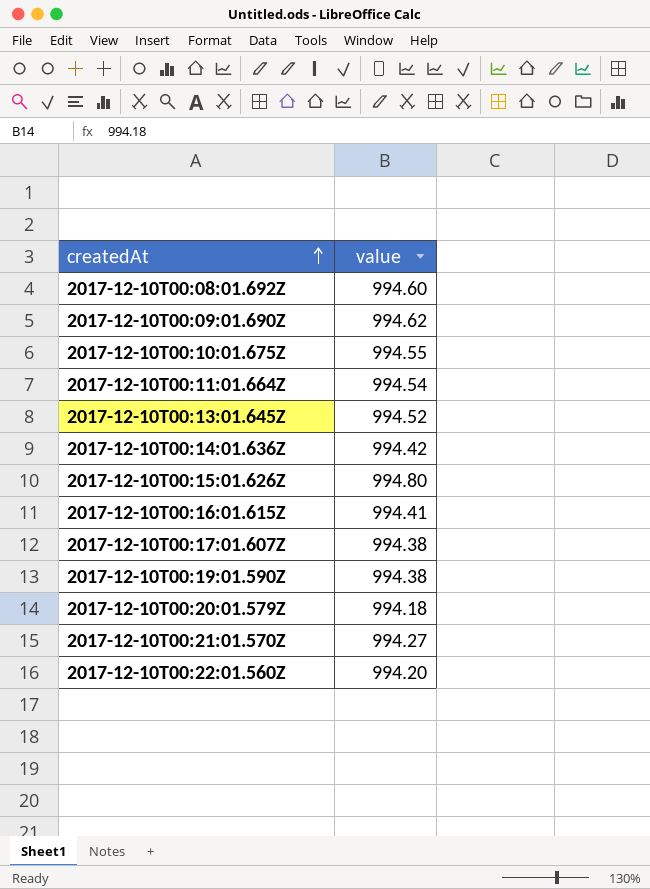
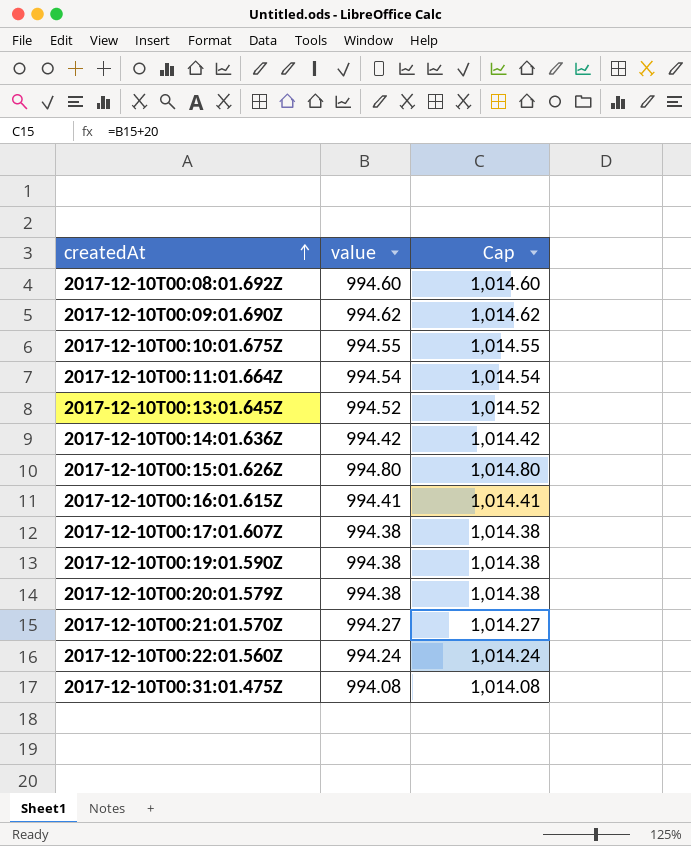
column Cap | formula: none -> [value] + 20
2017-12-10T00:20:01.579Z | value: 994.18 -> 994.38
2017-12-10T00:22:01.560Z | value: 994.20 -> 994.24
row 2017-12-10T00:31:01.475Z: none -> 994.08 | 1,014.08

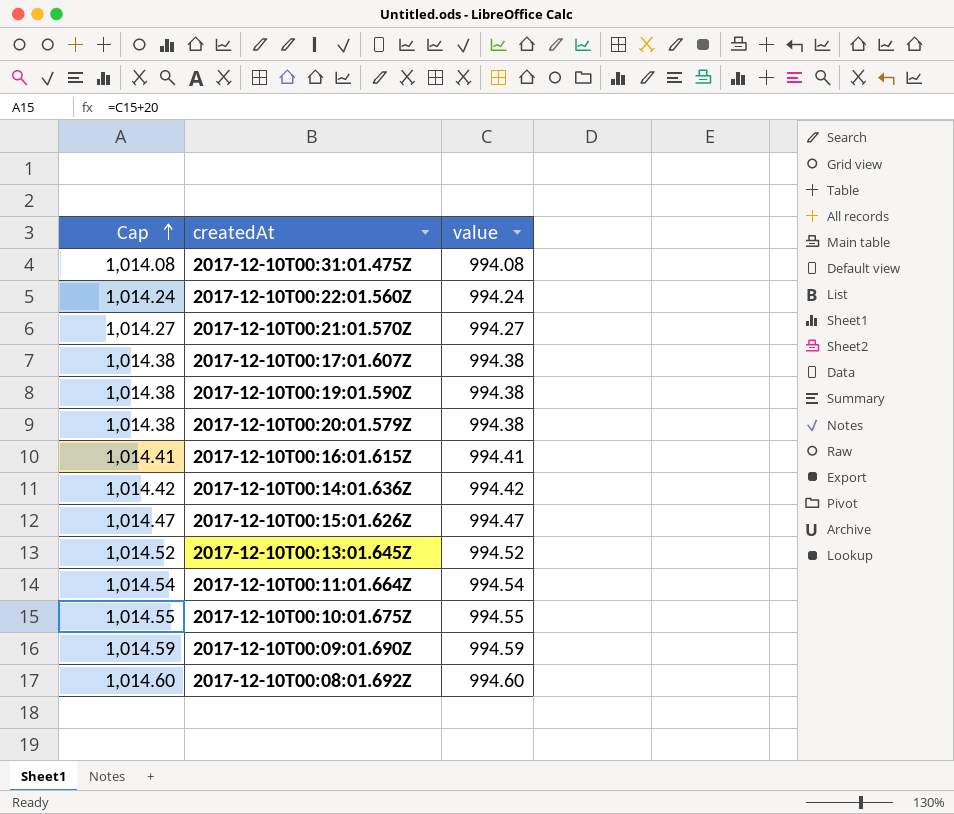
row order: createdAt ascending -> Cap ascending
column Cap | position: 3 -> 1
2017-12-10T00:15:01.626Z | Cap: 1,014.80 -> 1,014.47
2017-12-10T00:15:01.626Z | value: 994.80 -> 994.47
2017-12-10T00:09:01.690Z | Cap: 1,014.62 -> 1,014.59
2017-12-10T00:09:01.690Z | value: 994.62 -> 994.59

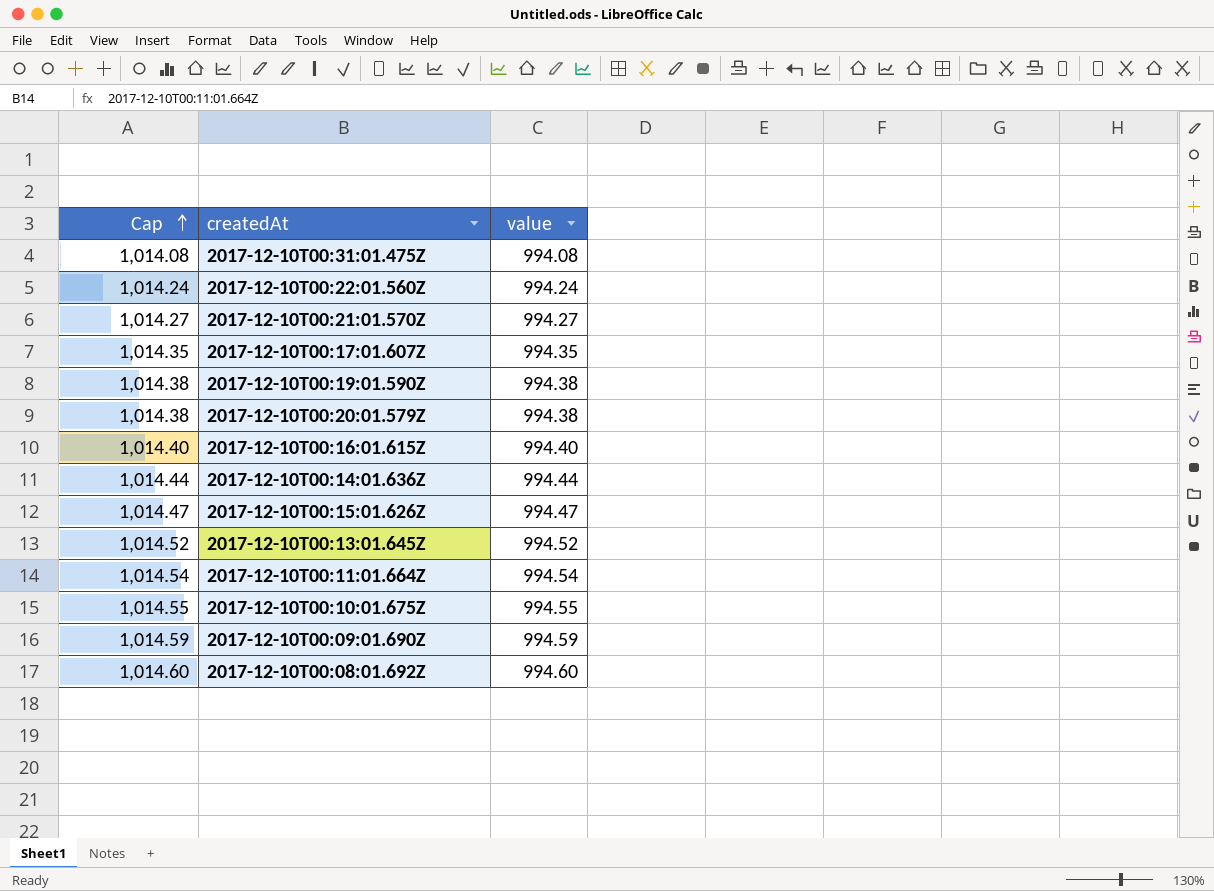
2017-12-10T00:17:01.607Z | Cap: 1,014.38 -> 1,014.35
2017-12-10T00:17:01.607Z | value: 994.38 -> 994.35
2017-12-10T00:16:01.615Z | Cap: 1,014.41 -> 1,014.40
2017-12-10T00:16:01.615Z | value: 994.41 -> 994.40
2017-12-10T00:14:01.636Z | Cap: 1,014.42 -> 1,014.44
2017-12-10T00:14:01.636Z | value: 994.42 -> 994.44

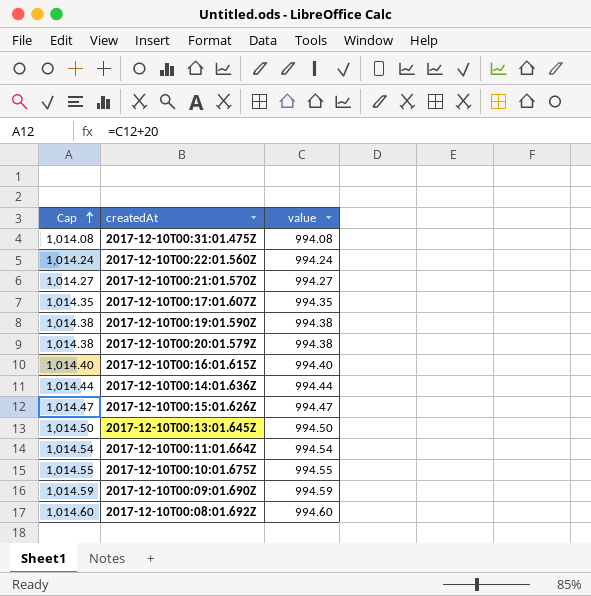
2017-12-10T00:13:01.645Z | Cap: 1,014.52 -> 1,014.50
2017-12-10T00:13:01.645Z | value: 994.52 -> 994.50

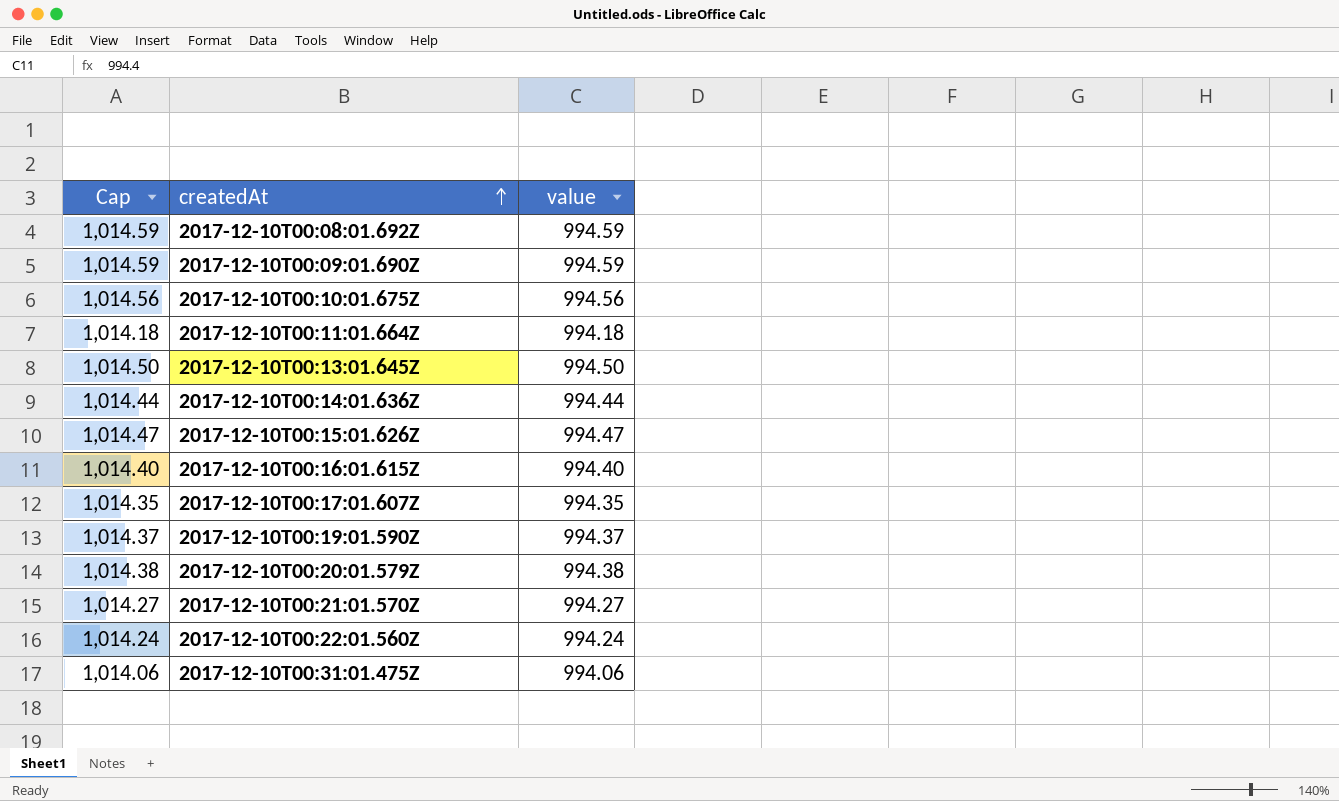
row order: Cap ascending -> createdAt ascending
2017-12-10T00:08:01.692Z | Cap: 1,014.60 -> 1,014.59
2017-12-10T00:08:01.692Z | value: 994.60 -> 994.59
2017-12-10T00:10:01.675Z | Cap: 1,014.55 -> 1,014.56
2017-12-10T00:10:01.675Z | value: 994.55 -> 994.56
2017-12-10T00:11:01.664Z | Cap: 1,014.54 -> 1,014.18
2017-12-10T00:11:01.664Z | value: 994.54 -> 994.18
2017-12-10T00:19:01.590Z | Cap: 1,014.38 -> 1,014.37
2017-12-10T00:19:01.590Z | value: 994.38 -> 994.37
2017-12-10T00:31:01.475Z | Cap: 1,014.08 -> 1,014.06
2017-12-10T00:31:01.475Z | value: 994.08 -> 994.06

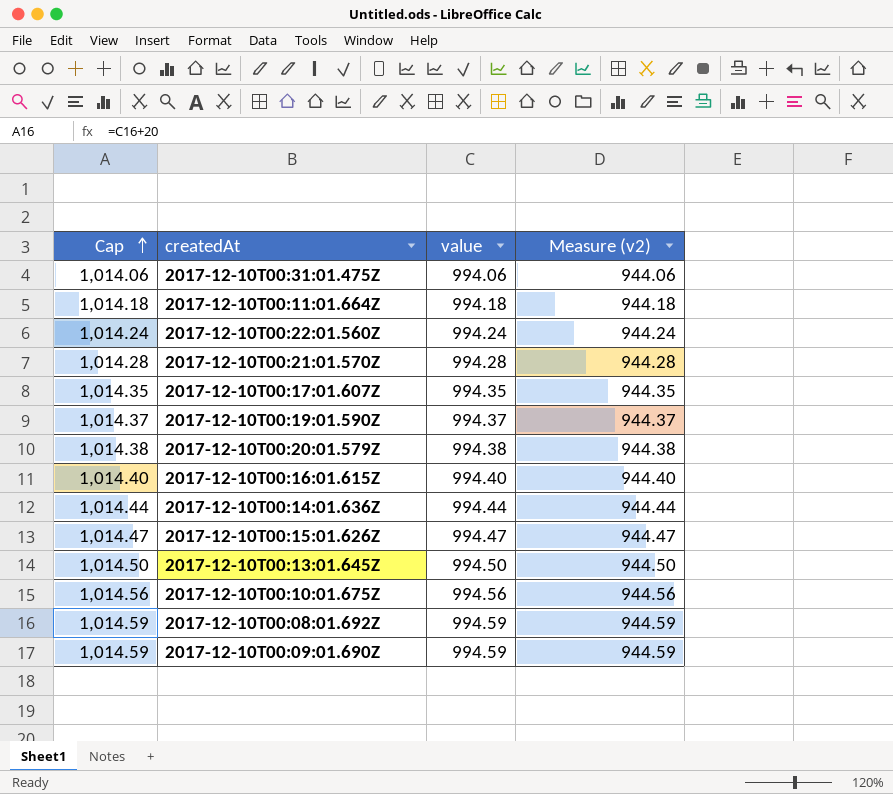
row order: createdAt ascending -> Cap ascending
column Measure (v2) | formula: none -> [value] - 50
2017-12-10T00:21:01.570Z | Cap: 1,014.27 -> 1,014.28
2017-12-10T00:21:01.570Z | value: 994.27 -> 994.28

